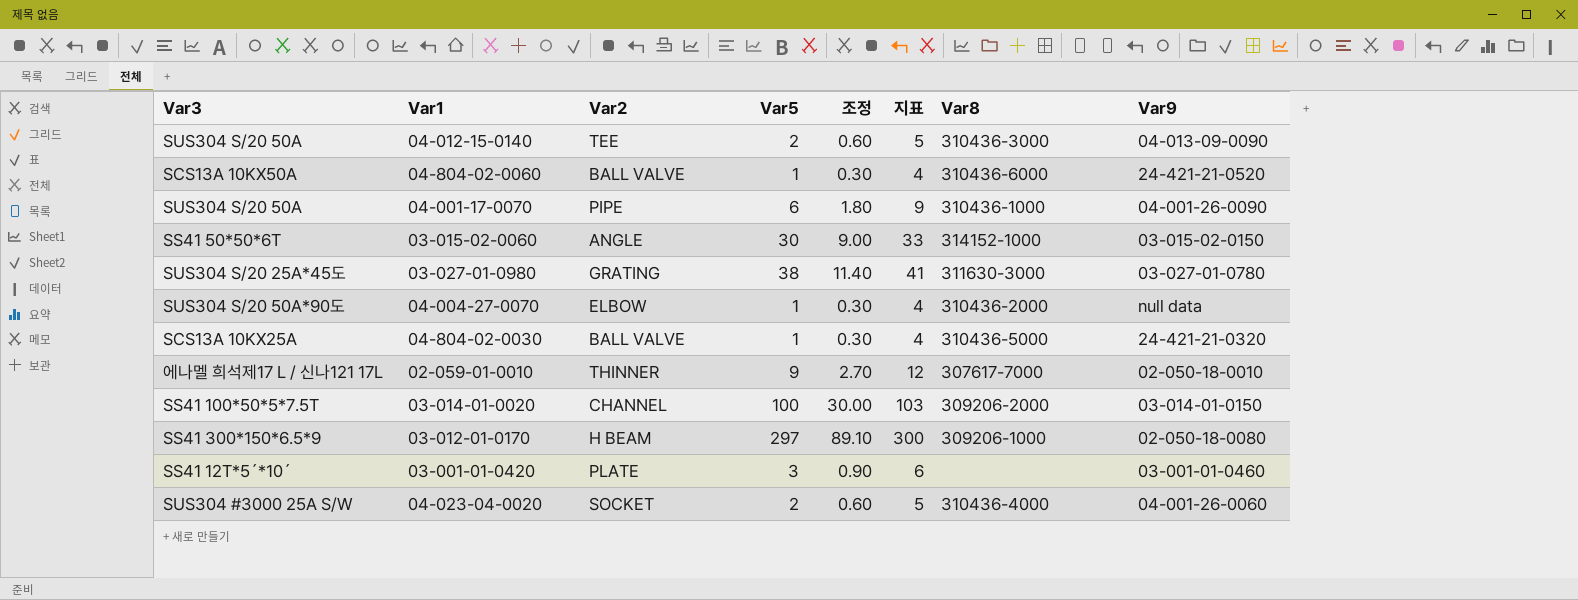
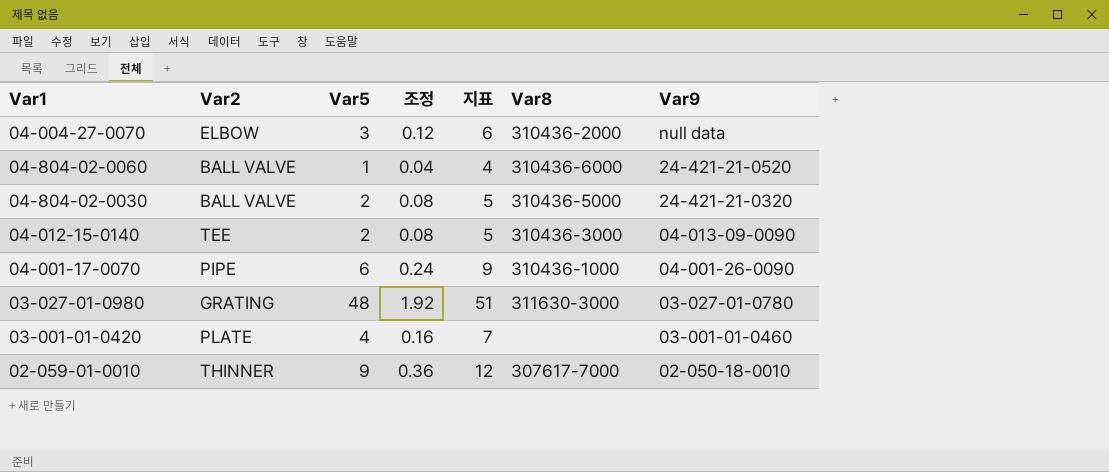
row order: none -> Var9 descending
column Var3 | position: 1 -> none
column 조정 | formula: [Var5] * 0.3 -> [Var5] * 0.04
row 03-015-02-0060: SS41 50*50*6T | ANGLE | 30 | 9.00 | 33 | 314152-1000 | 03-015-02-0150 -> none
row 03-014-01-0020: SS41 100*50*5*7.5T | CHANNEL | 100 | 30.00 | 103 | 309206-2000 | 03-014-01-0150 -> none
row 03-012-01-0170: SS41 300*150*6.5*9 | H BEAM | 297 | 89.10 | 300 | 309206-1000 | 02-050-18-0080 -> none
row 04-023-04-0020: SUS304 #3000 25A S/W | SOCKET | 2 | 0.60 | 5 | 310436-4000 | 04-001-26-0060 -> none
04-004-27-0070 | Var5: 1 -> 3
04-004-27-0070 | 지표: 4 -> 6
04-804-02-0030 | Var5: 1 -> 2
04-804-02-0030 | 지표: 4 -> 5
03-027-01-0980 | Var5: 38 -> 48
03-027-01-0980 | 지표: 41 -> 51
03-001-01-0420 | Var5: 3 -> 4
03-001-01-0420 | 지표: 6 -> 7

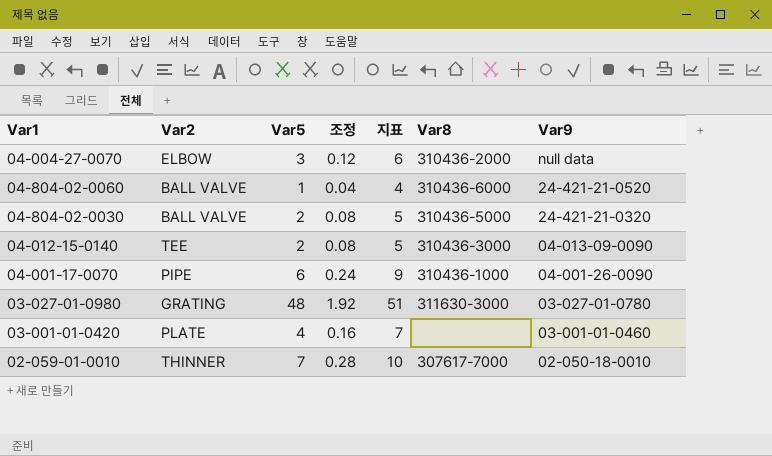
02-059-01-0010 | Var5: 9 -> 7
02-059-01-0010 | 조정: 0.36 -> 0.28
02-059-01-0010 | 지표: 12 -> 10

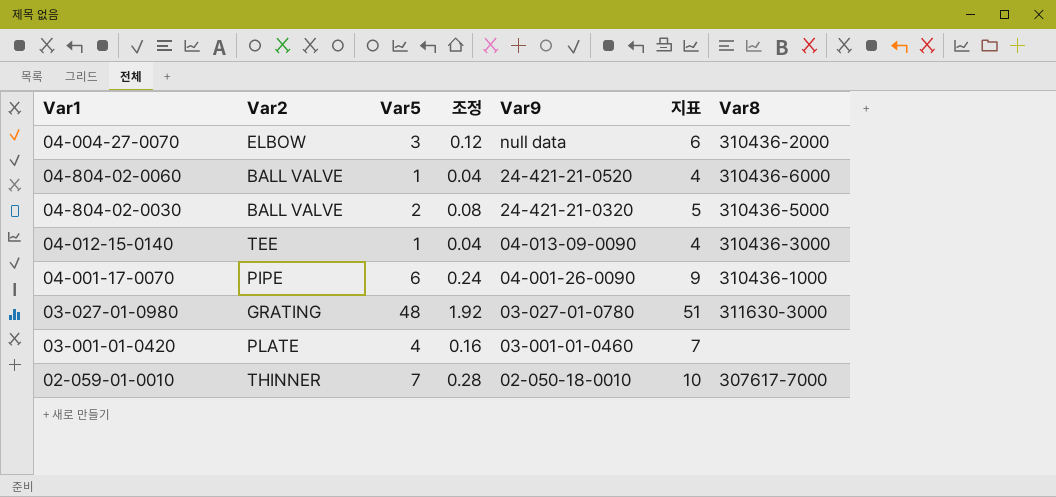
column Var9 | position: 7 -> 5
04-012-15-0140 | Var5: 2 -> 1
04-012-15-0140 | 조정: 0.08 -> 0.04
04-012-15-0140 | 지표: 5 -> 4

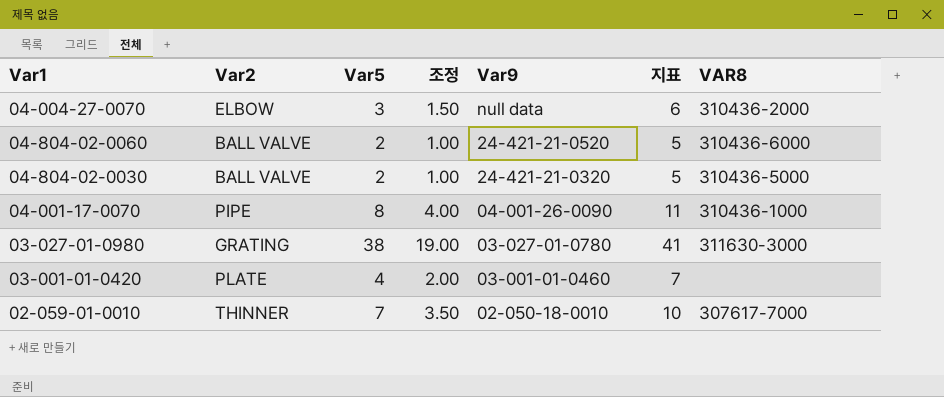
column 조정 | formula: [Var5] * 0.04 -> [Var5] * 0.5
column name: Var8 -> VAR8
row 04-012-15-0140: TEE | 1 | 0.04 | 04-013-09-0090 | 4 | 310436-3000 -> none
04-804-02-0060 | Var5: 1 -> 2
04-804-02-0060 | 지표: 4 -> 5
04-001-17-0070 | Var5: 6 -> 8
04-001-17-0070 | 지표: 9 -> 11
03-027-01-0980 | Var5: 48 -> 38
03-027-01-0980 | 지표: 51 -> 41

